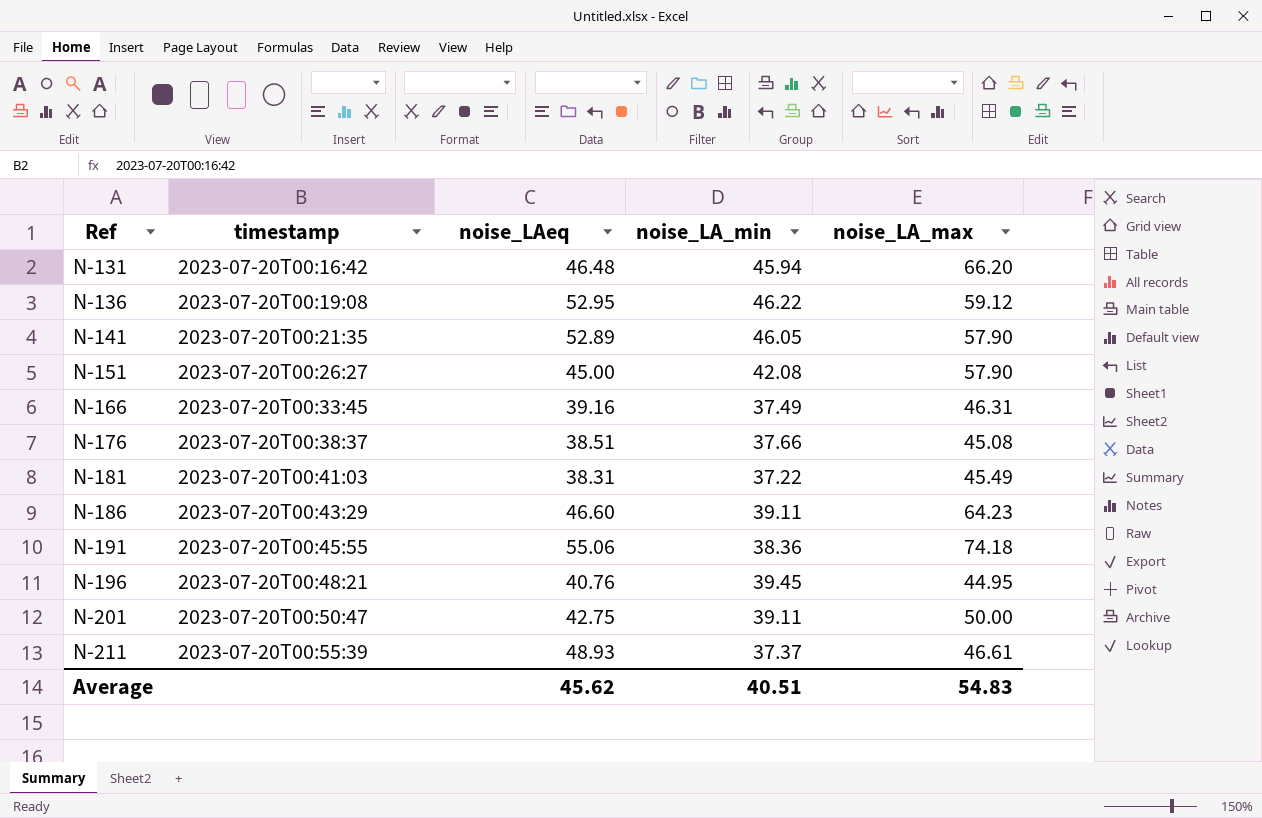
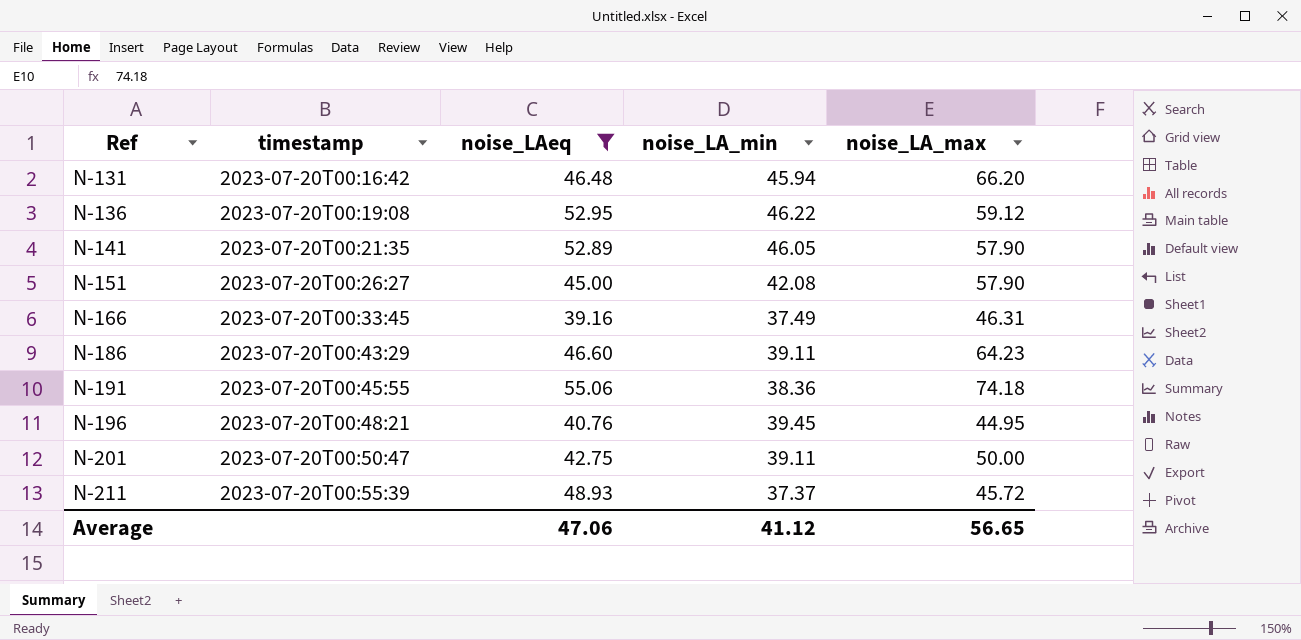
filter: none -> noise_LAeq >= 39.16
N-211 | noise_LA_max: 46.61 -> 45.72
Average | noise_LAeq: 45.62 -> 47.06
Average | noise_LA_min: 40.51 -> 41.12
Average | noise_LA_max: 54.83 -> 56.65

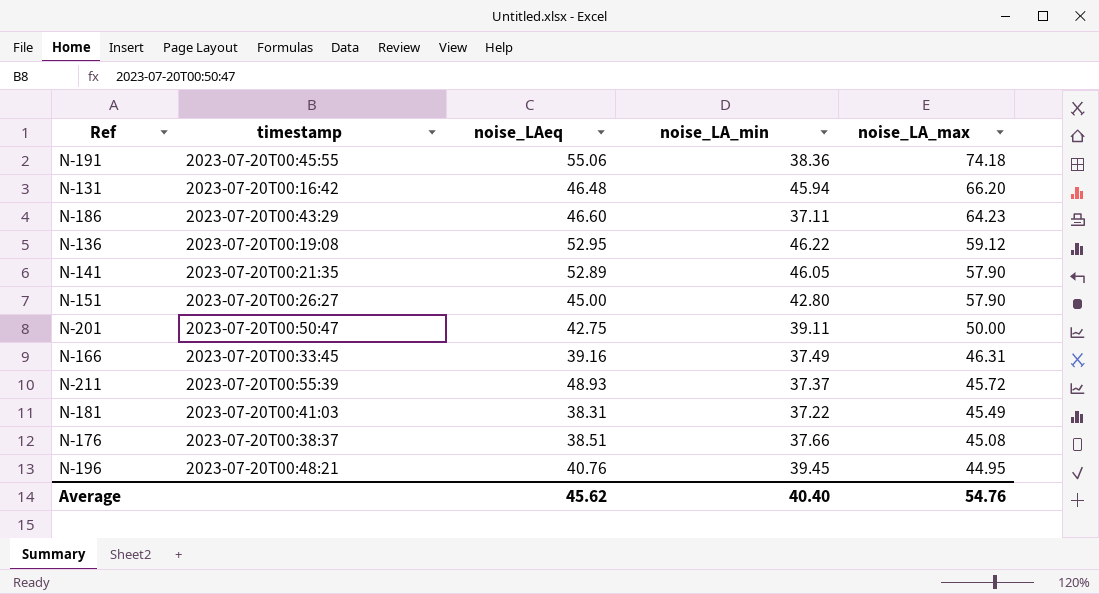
filter: noise_LAeq >= 39.16 -> none
row order: Ref ascending -> noise_LA_max descending
N-186 | noise_LA_min: 39.11 -> 37.11
N-151 | noise_LA_min: 42.08 -> 42.80
Average | noise_LAeq: 47.06 -> 45.62
Average | noise_LA_min: 41.12 -> 40.40
Average | noise_LA_max: 56.65 -> 54.76

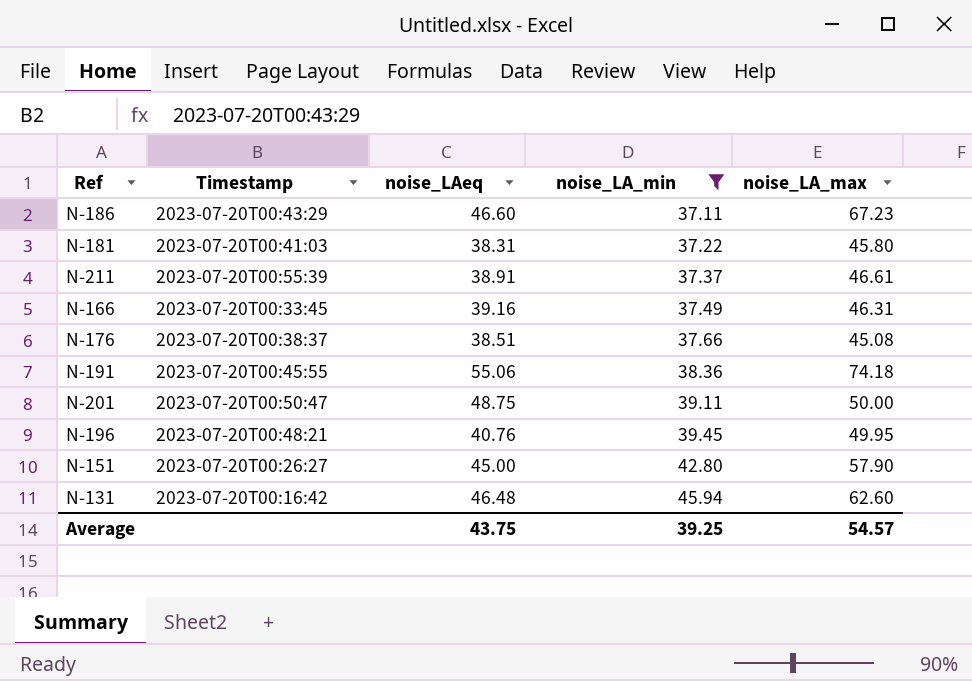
filter: none -> noise_LA_min <= 45.94
row order: noise_LA_max descending -> noise_LA_min ascending
column name: timestamp -> Timestamp
N-186 | noise_LA_max: 64.23 -> 67.23
N-181 | noise_LA_max: 45.49 -> 45.80
N-211 | noise_LAeq: 48.93 -> 38.91
N-211 | noise_LA_max: 45.72 -> 46.61
N-201 | noise_LAeq: 42.75 -> 48.75
N-196 | noise_LA_max: 44.95 -> 49.95
N-131 | noise_LA_max: 66.20 -> 62.60
Average | noise_LAeq: 45.62 -> 43.75
Average | noise_LA_min: 40.40 -> 39.25
Average | noise_LA_max: 54.76 -> 54.57

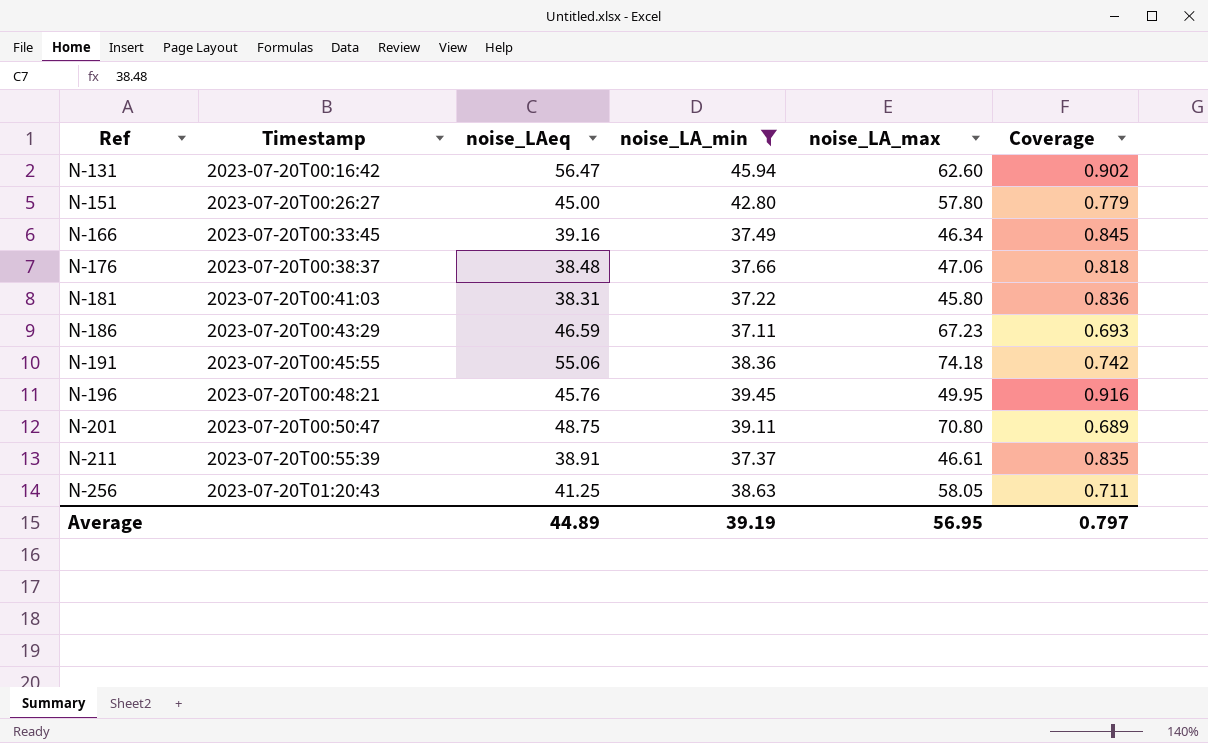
row order: noise_LA_min ascending -> Ref ascending
column Coverage | formula: none -> [noise_LAeq] / [noise_LA_max]
N-131 | noise_LAeq: 46.48 -> 56.47
N-151 | noise_LA_max: 57.90 -> 57.80
N-166 | noise_LA_max: 46.31 -> 46.34
N-176 | noise_LAeq: 38.51 -> 38.48
N-176 | noise_LA_max: 45.08 -> 47.06
N-186 | noise_LAeq: 46.60 -> 46.59
N-196 | noise_LAeq: 40.76 -> 45.76
N-201 | noise_LA_max: 50.00 -> 70.80
row N-256: none -> 2023-07-20T01:20:43 | 41.25 | 38.63 | 58.05 | 0.711
Average | noise_LAeq: 43.75 -> 44.89
Average | noise_LA_min: 39.25 -> 39.19
Average | noise_LA_max: 54.57 -> 56.95

